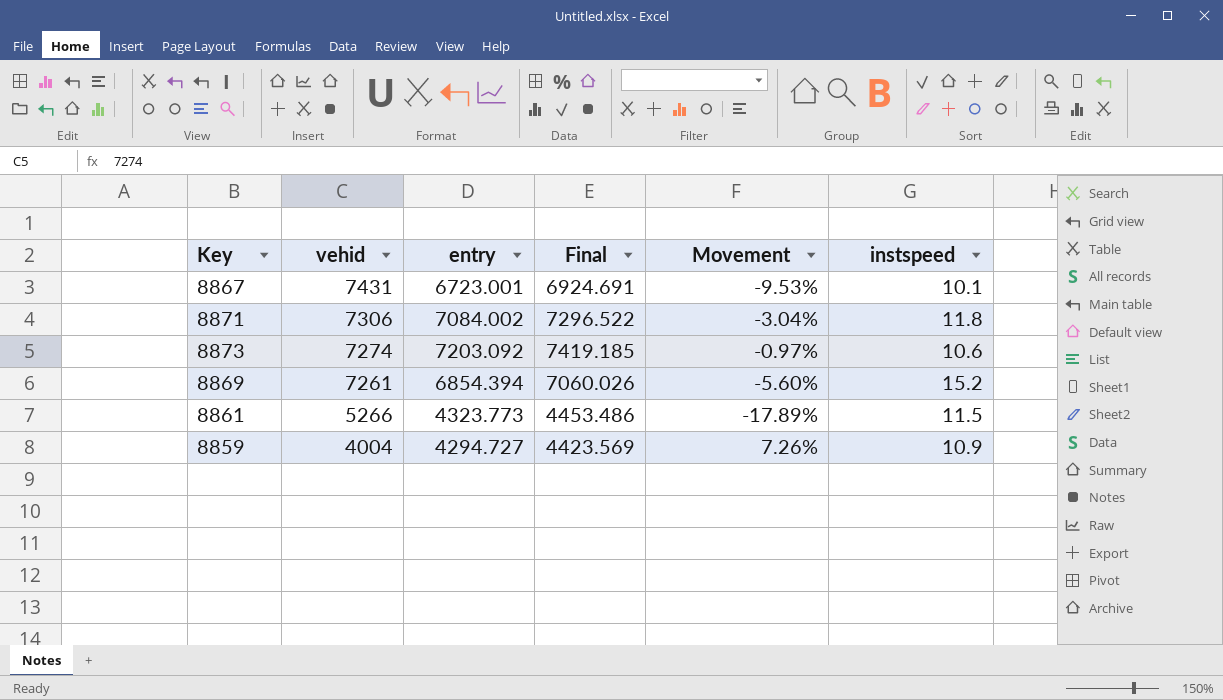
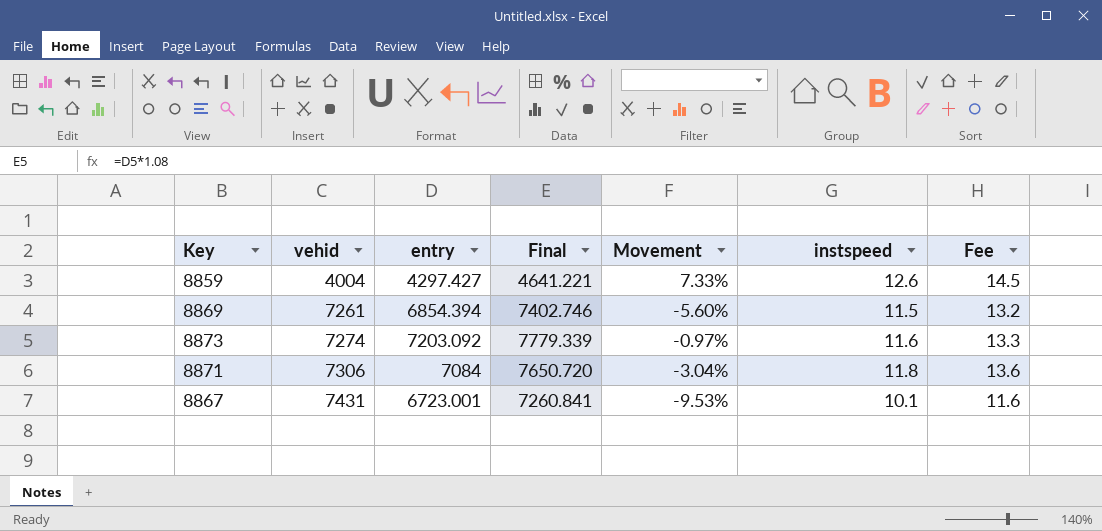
row order: vehid descending -> vehid ascending
column Final | formula: [entry] * 1.03 -> [entry] * 1.08
column Fee | formula: none -> [instspeed] * 1.15
row 8861: 5266 | 4323.773 | 4453.486 | -17.89% | 11.5 -> none
8859 | entry: 4294.727 -> 4297.427
8859 | Movement: 7.26% -> 7.33%
8859 | instspeed: 10.9 -> 12.6
8869 | instspeed: 15.2 -> 11.5
8873 | instspeed: 10.6 -> 11.6
8871 | entry: 7084.002 -> 7084

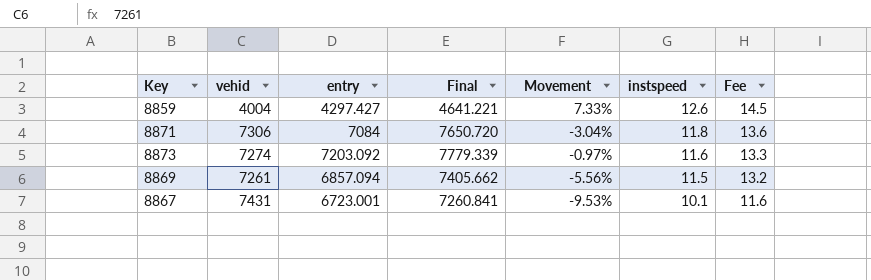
row order: vehid ascending -> instspeed descending
8869 | entry: 6854.394 -> 6857.094
8869 | Final: 7402.746 -> 7405.662
8869 | Movement: -5.60% -> -5.56%

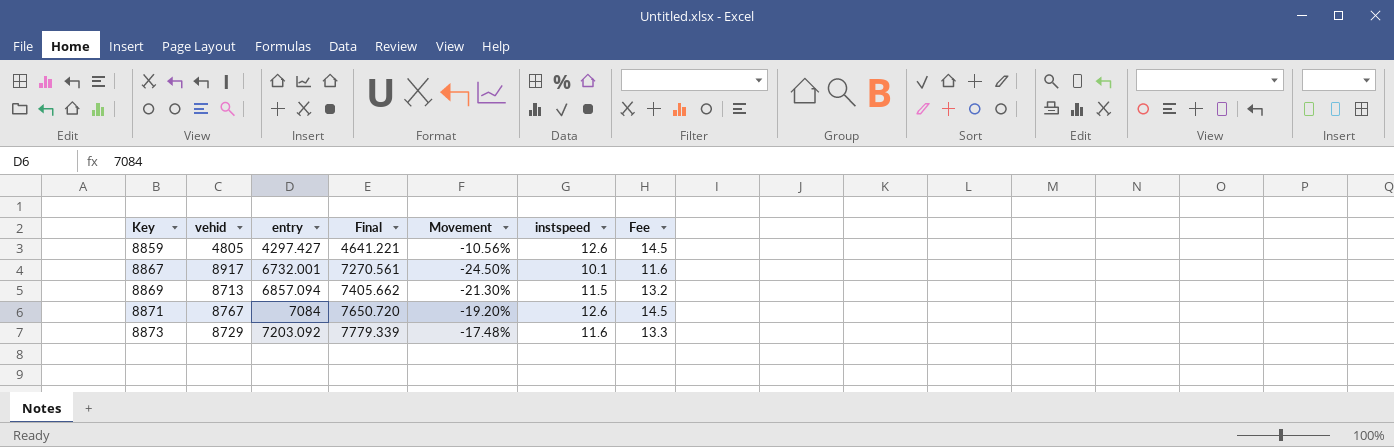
row order: instspeed descending -> Key ascending
8859 | vehid: 4004 -> 4805
8859 | Movement: 7.33% -> -10.56%
8867 | vehid: 7431 -> 8917
8867 | entry: 6723.001 -> 6732.001
8867 | Final: 7260.841 -> 7270.561
8867 | Movement: -9.53% -> -24.50%
8869 | vehid: 7261 -> 8713
8869 | Movement: -5.56% -> -21.30%
8871 | vehid: 7306 -> 8767
8871 | Movement: -3.04% -> -19.20%
8871 | instspeed: 11.8 -> 12.6
8871 | Fee: 13.6 -> 14.5
8873 | vehid: 7274 -> 8729
8873 | Movement: -0.97% -> -17.48%

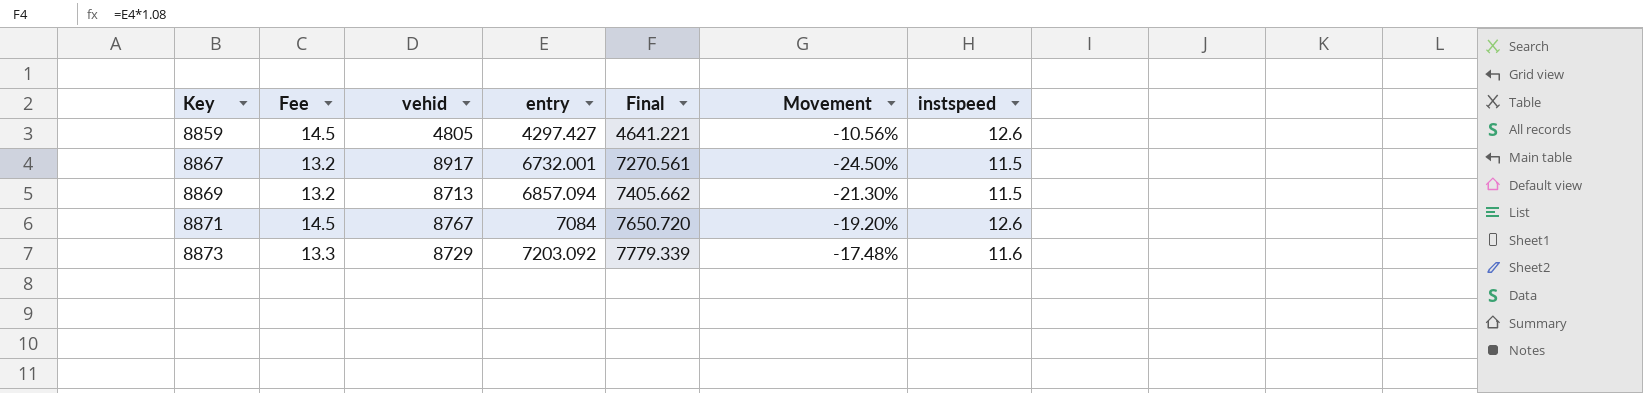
column Fee | position: 7 -> 2
8867 | Fee: 11.6 -> 13.2
8867 | instspeed: 10.1 -> 11.5

